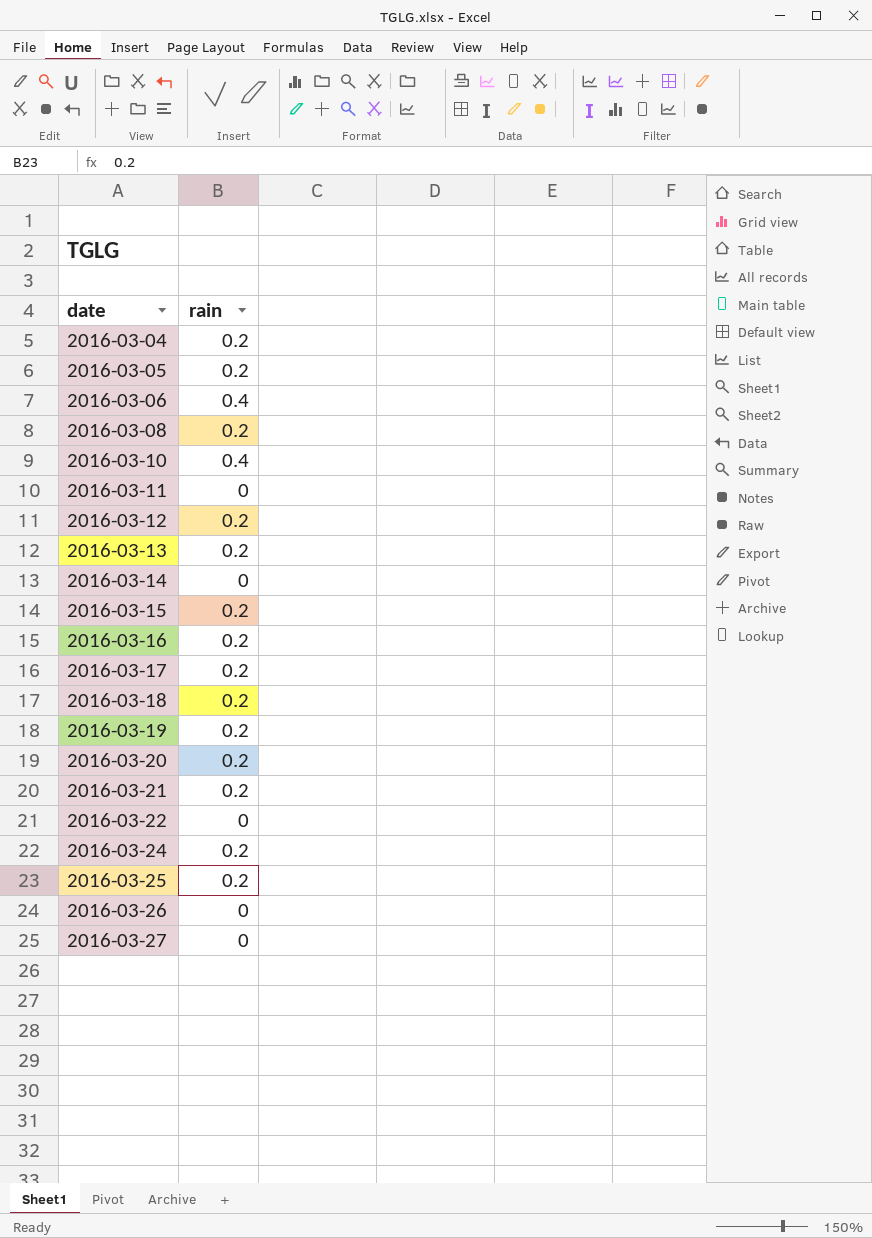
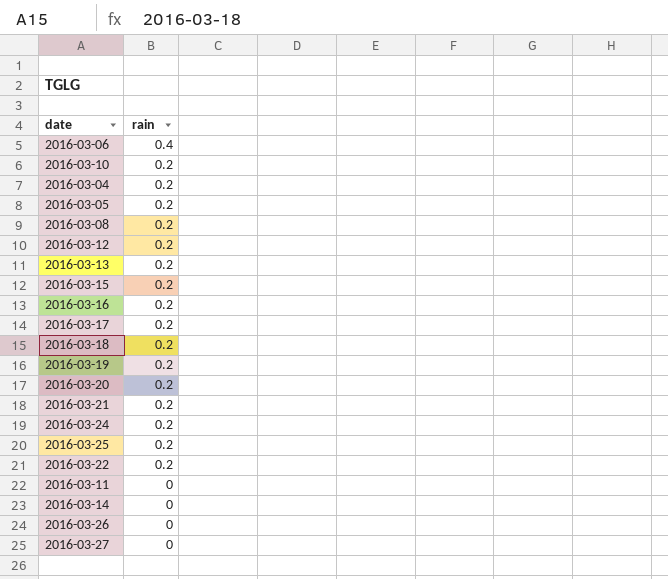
row order: date ascending -> rain descending
2016-03-10 | rain: 0.4 -> 0.2
2016-03-22 | rain: 0 -> 0.2

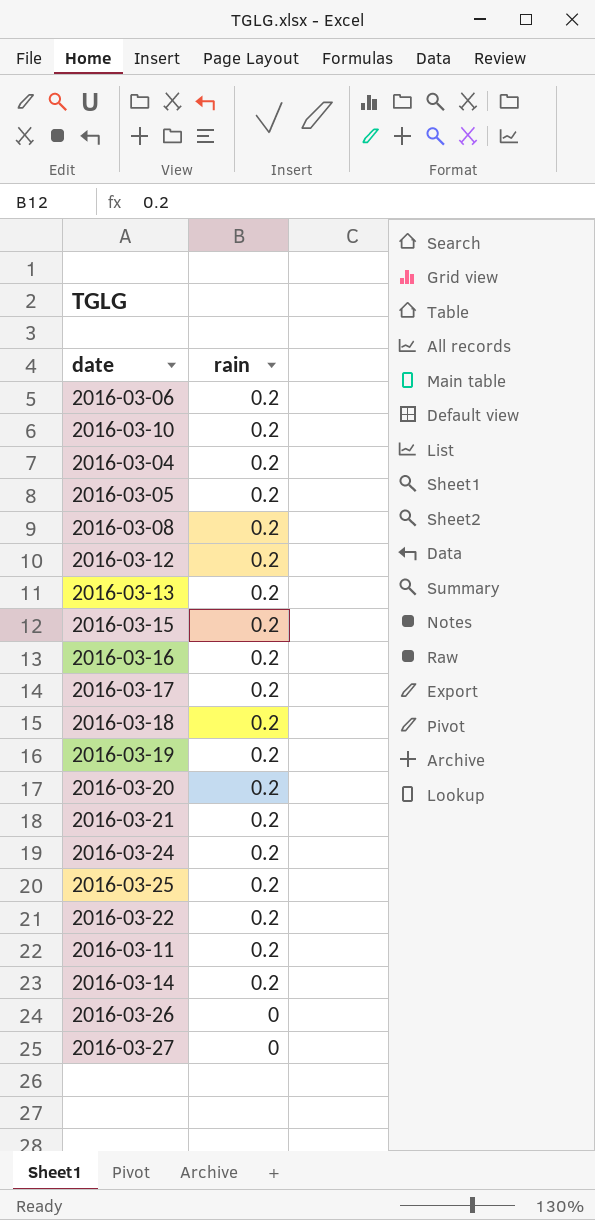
2016-03-06 | rain: 0.4 -> 0.2
2016-03-11 | rain: 0 -> 0.2
2016-03-14 | rain: 0 -> 0.2

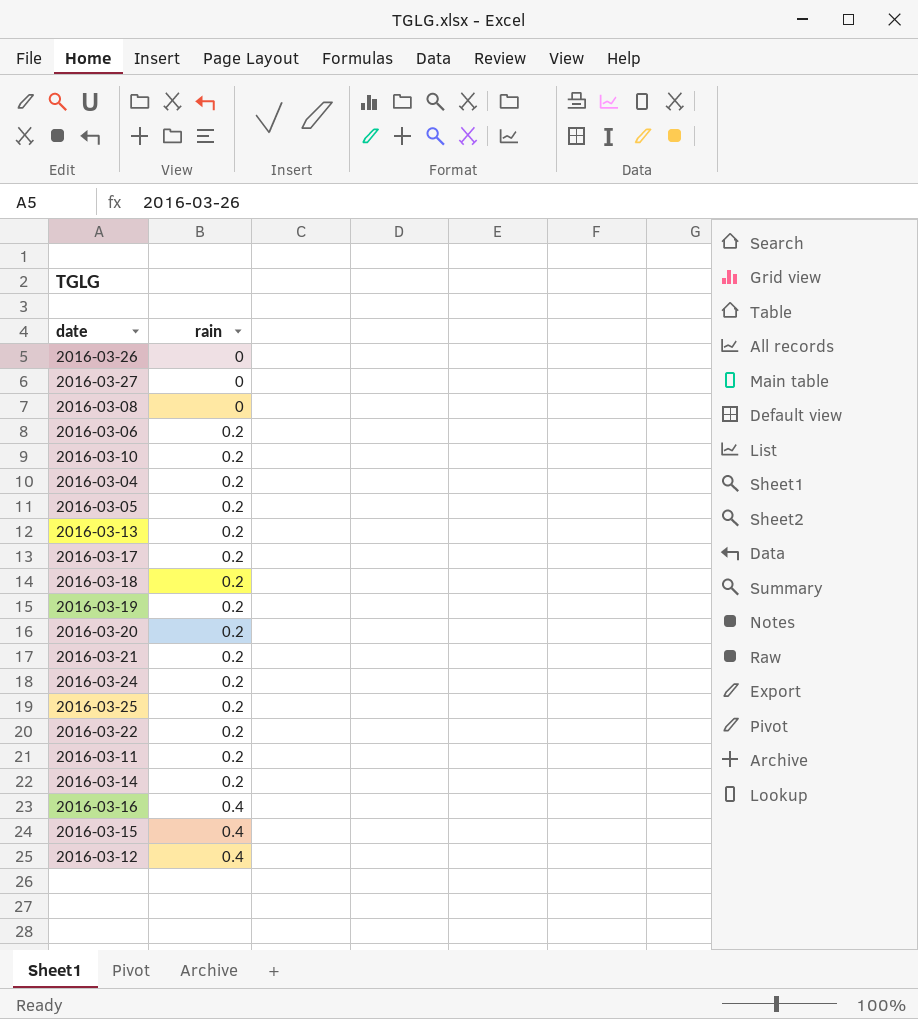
row order: rain descending -> rain ascending
2016-03-08 | rain: 0.2 -> 0
2016-03-16 | rain: 0.2 -> 0.4
2016-03-15 | rain: 0.2 -> 0.4
2016-03-12 | rain: 0.2 -> 0.4

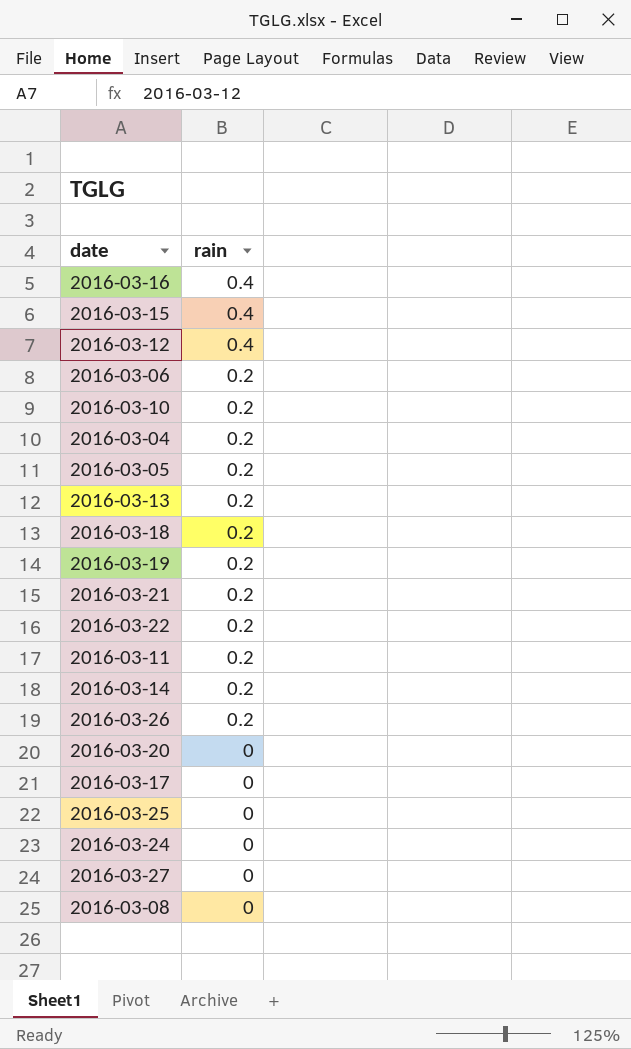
row order: rain ascending -> rain descending
2016-03-26 | rain: 0 -> 0.2
2016-03-20 | rain: 0.2 -> 0
2016-03-17 | rain: 0.2 -> 0
2016-03-25 | rain: 0.2 -> 0
2016-03-24 | rain: 0.2 -> 0

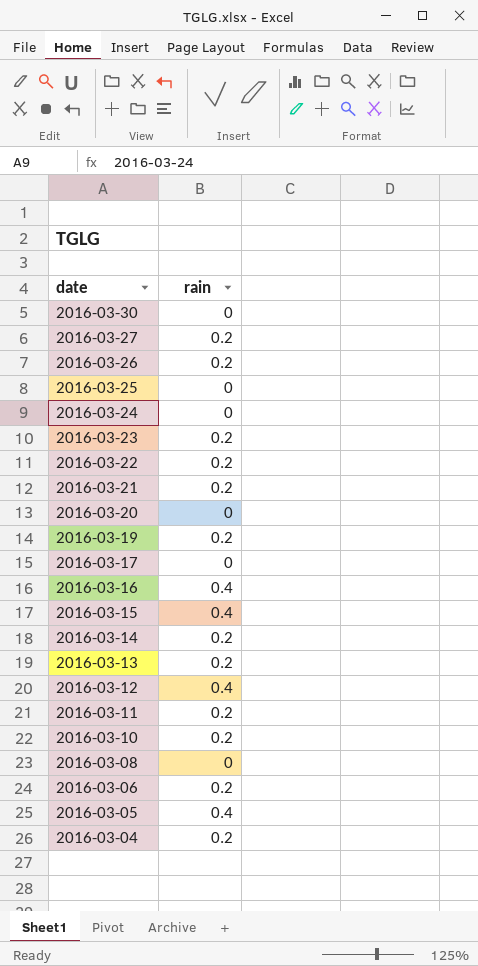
row order: rain descending -> date descending
row 2016-03-18: 0.2 -> none
row 2016-03-30: none -> 0
2016-03-27 | rain: 0 -> 0.2
row 2016-03-23: none -> 0.2
2016-03-05 | rain: 0.2 -> 0.4

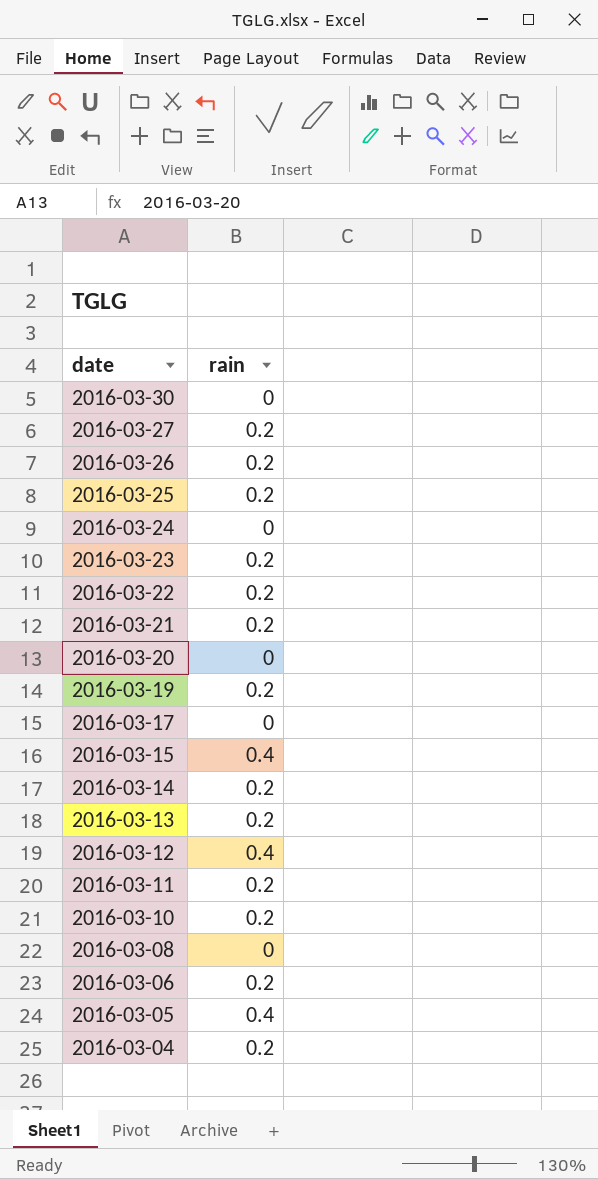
row 2016-03-16: 0.4 -> none
2016-03-25 | rain: 0 -> 0.2

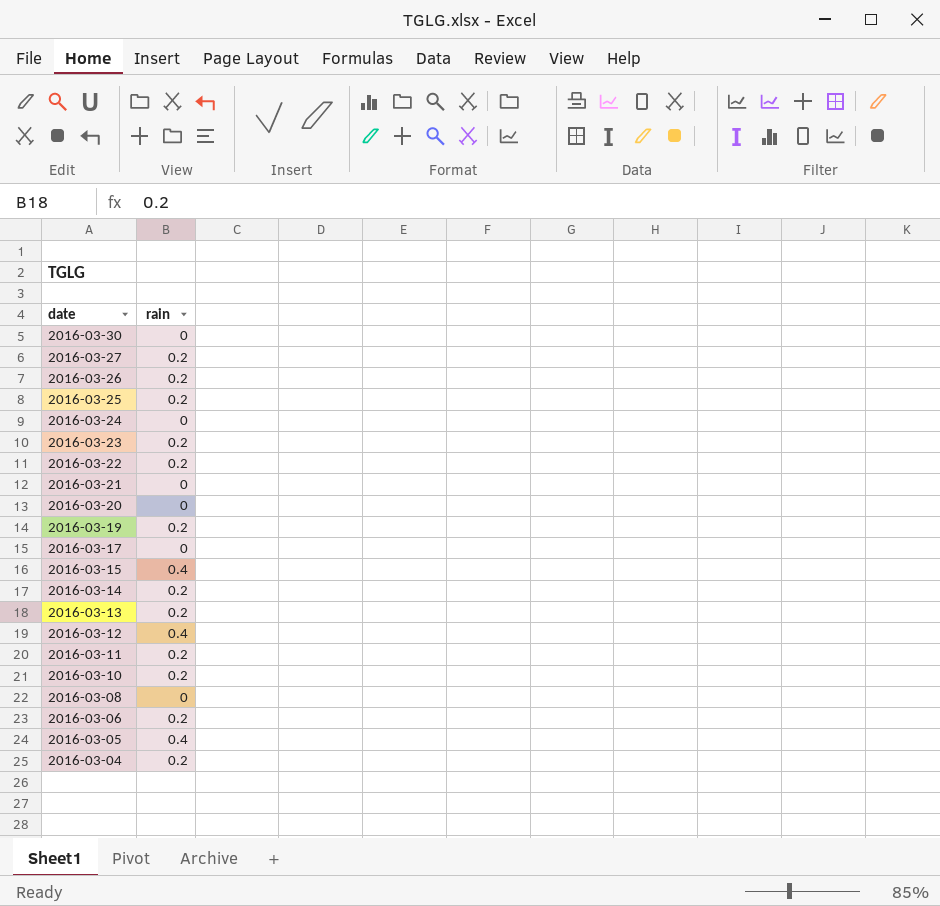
2016-03-21 | rain: 0.2 -> 0

